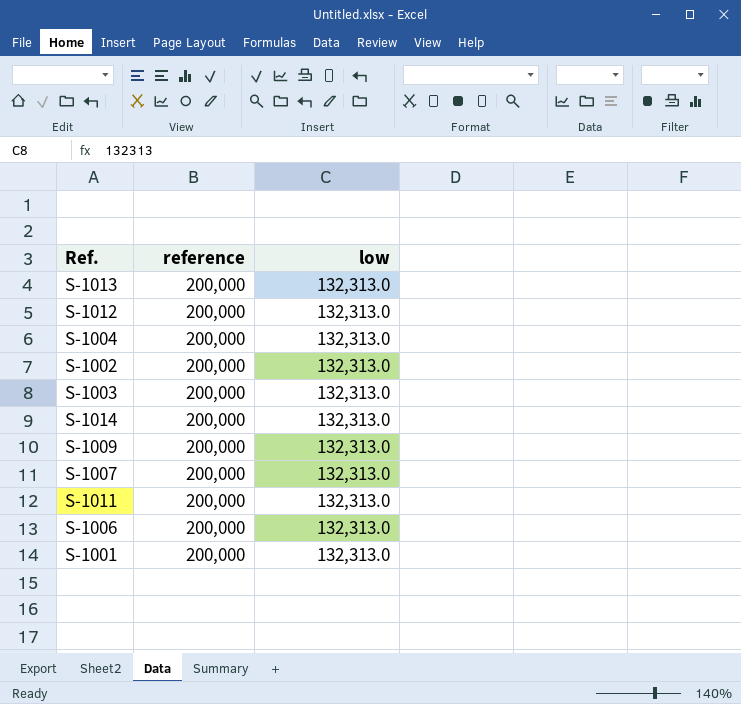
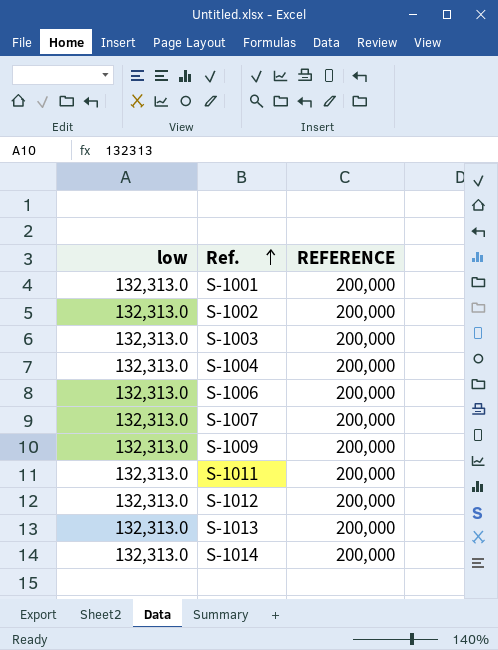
row order: none -> Ref. ascending
column low | position: 3 -> 1
column name: reference -> REFERENCE

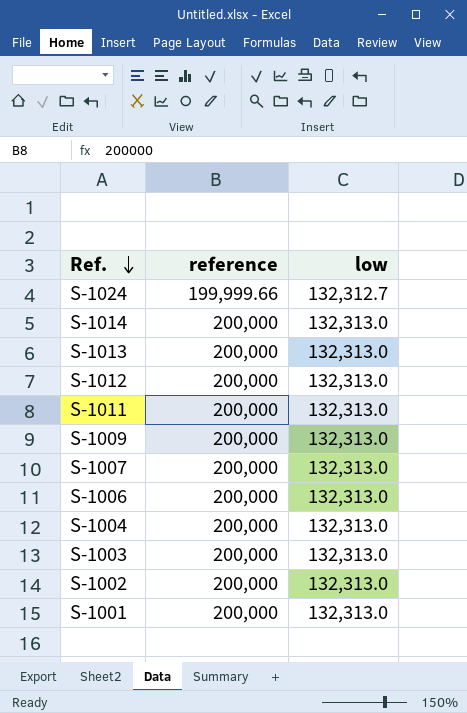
row order: Ref. ascending -> Ref. descending
column name: REFERENCE -> reference
column low | position: 1 -> 3
row S-1024: none -> 199,999.66 | 132,312.7

